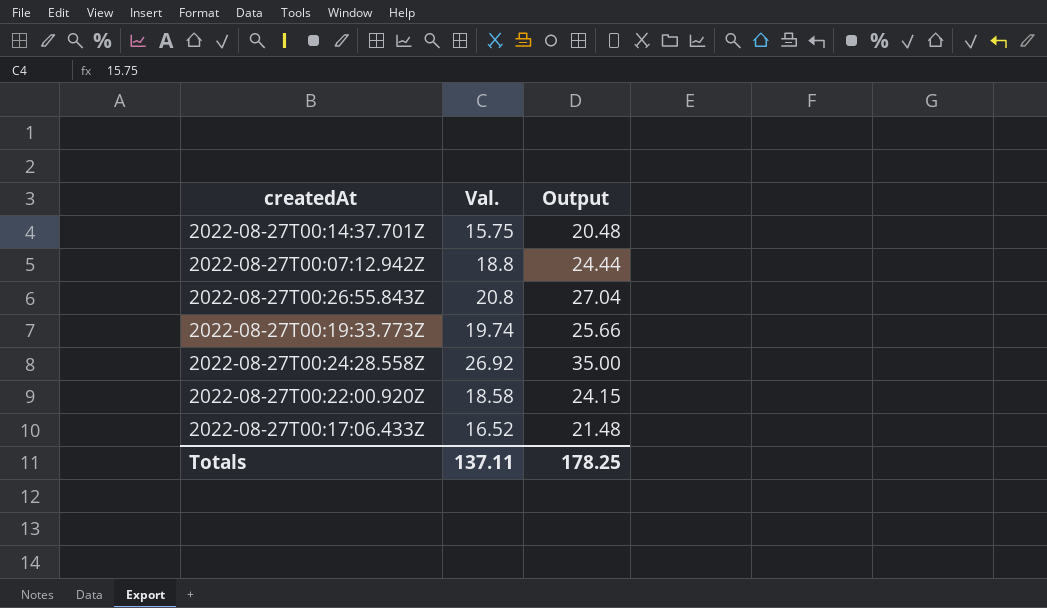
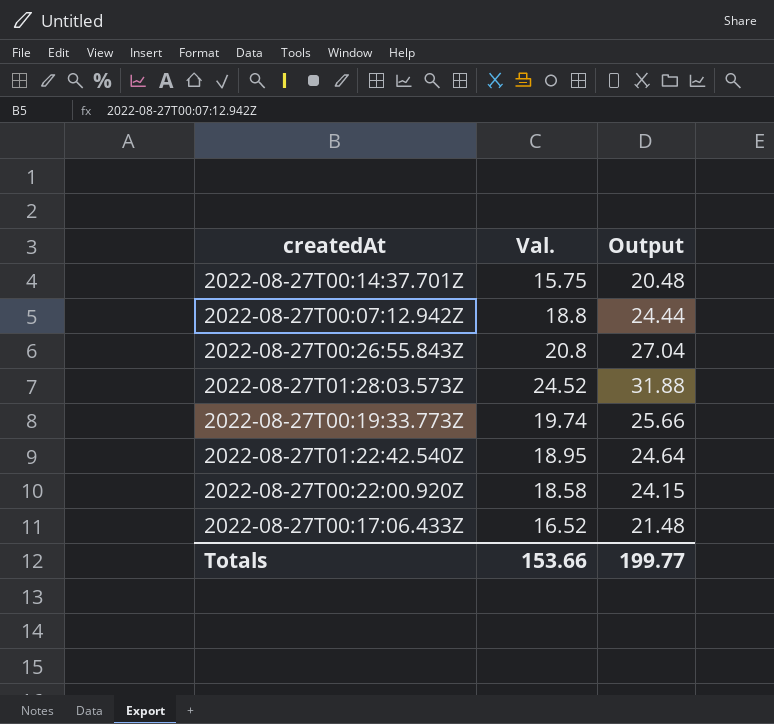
row 2022-08-27T00:24:28.558Z: 26.92 | 35.00 -> none
row 2022-08-27T01:28:03.573Z: none -> 24.52 | 31.88
row 2022-08-27T01:22:42.540Z: none -> 18.95 | 24.64
Totals | Val.: 137.11 -> 153.66
Totals | Output: 178.25 -> 199.77

